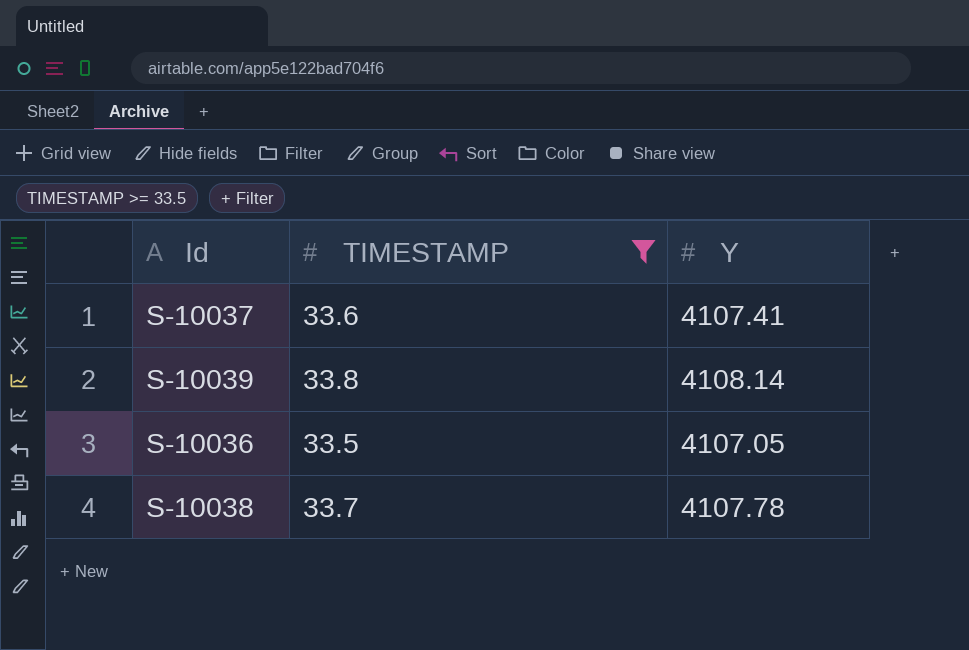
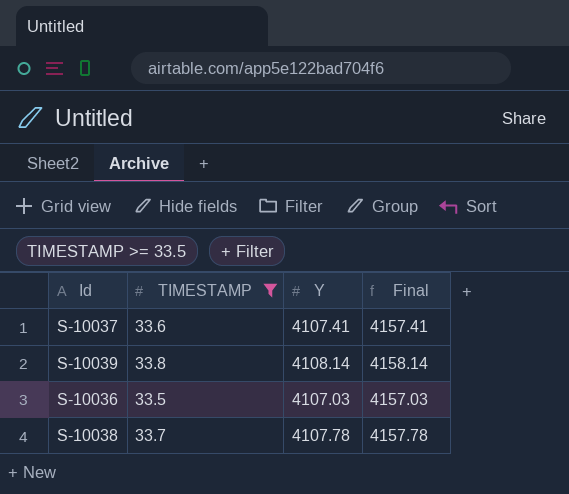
column Final | formula: none -> [Y] + 50
S-10036 | Y: 4107.05 -> 4107.03

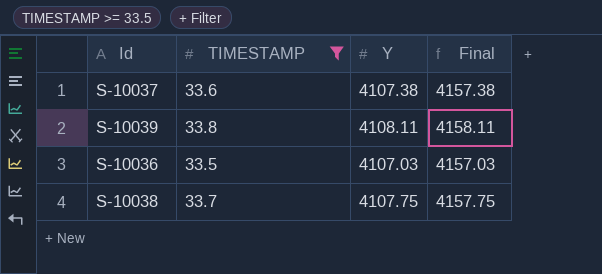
S-10037 | Y: 4107.41 -> 4107.38
S-10037 | Final: 4157.41 -> 4157.38
S-10039 | Y: 4108.14 -> 4108.11
S-10039 | Final: 4158.14 -> 4158.11
S-10038 | Y: 4107.78 -> 4107.75
S-10038 | Final: 4157.78 -> 4157.75

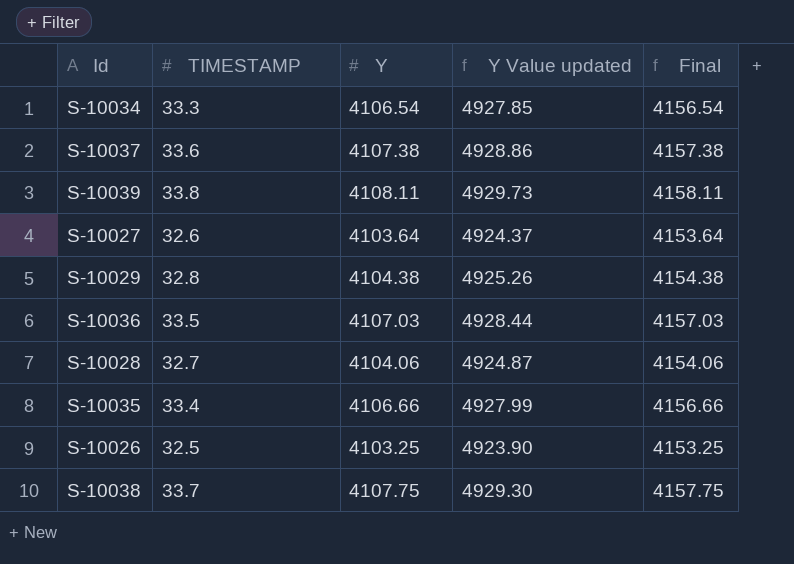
filter: TIMESTAMP >= 33.5 -> none
column Y Value updated | formula: none -> [Y] * 1.2

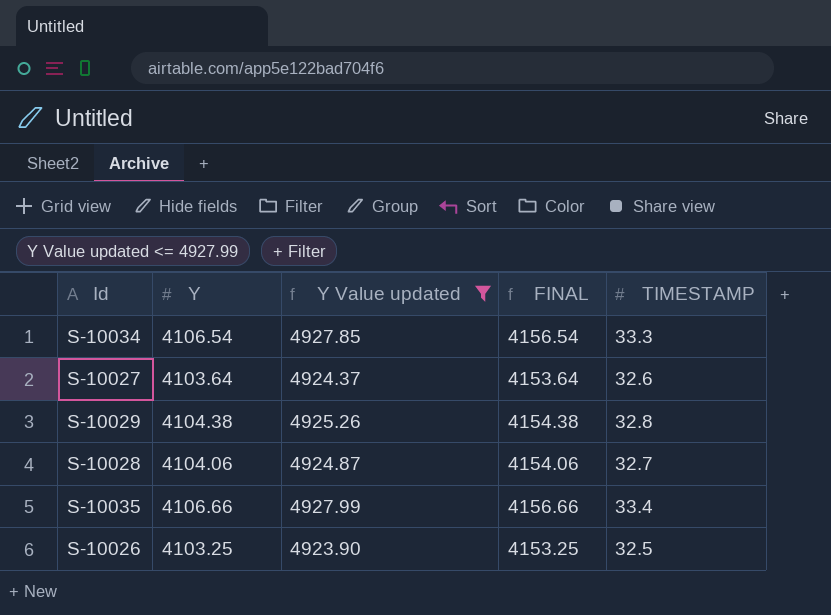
filter: none -> Y Value updated <= 4927.99
column name: Final -> FINAL
column TIMESTAMP | position: 2 -> 5

